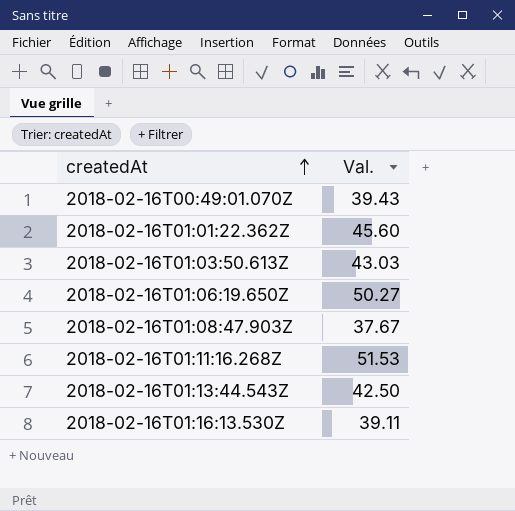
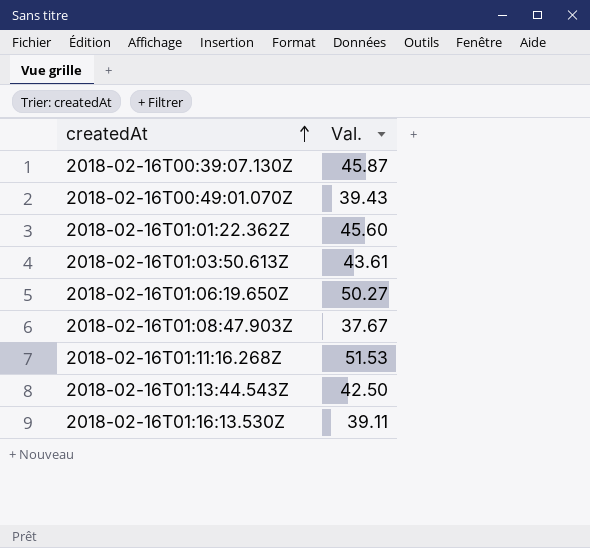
row 2018-02-16T00:39:07.130Z: none -> 45.87
2018-02-16T01:03:50.613Z | Val.: 43.03 -> 43.61

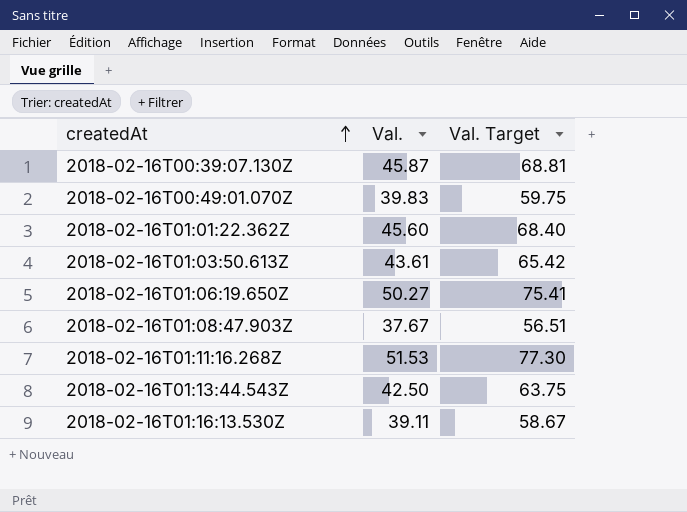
column Val. Target | formula: none -> [Val.] * 1.5
2018-02-16T00:49:01.070Z | Val.: 39.43 -> 39.83

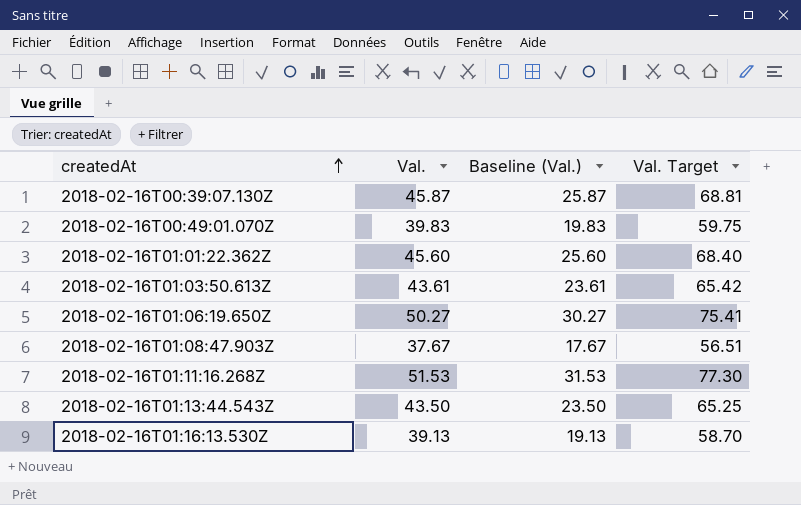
column Baseline (Val.) | formula: none -> [Val.] - 20
2018-02-16T01:13:44.543Z | Val.: 42.50 -> 43.50
2018-02-16T01:13:44.543Z | Val. Target: 63.75 -> 65.25
2018-02-16T01:16:13.530Z | Val.: 39.11 -> 39.13
2018-02-16T01:16:13.530Z | Val. Target: 58.67 -> 58.70

